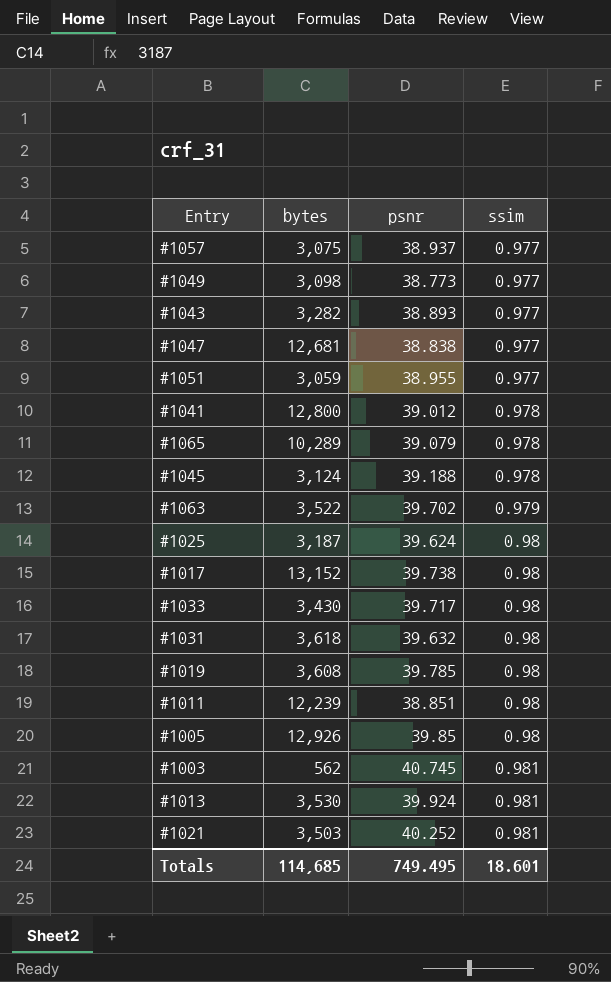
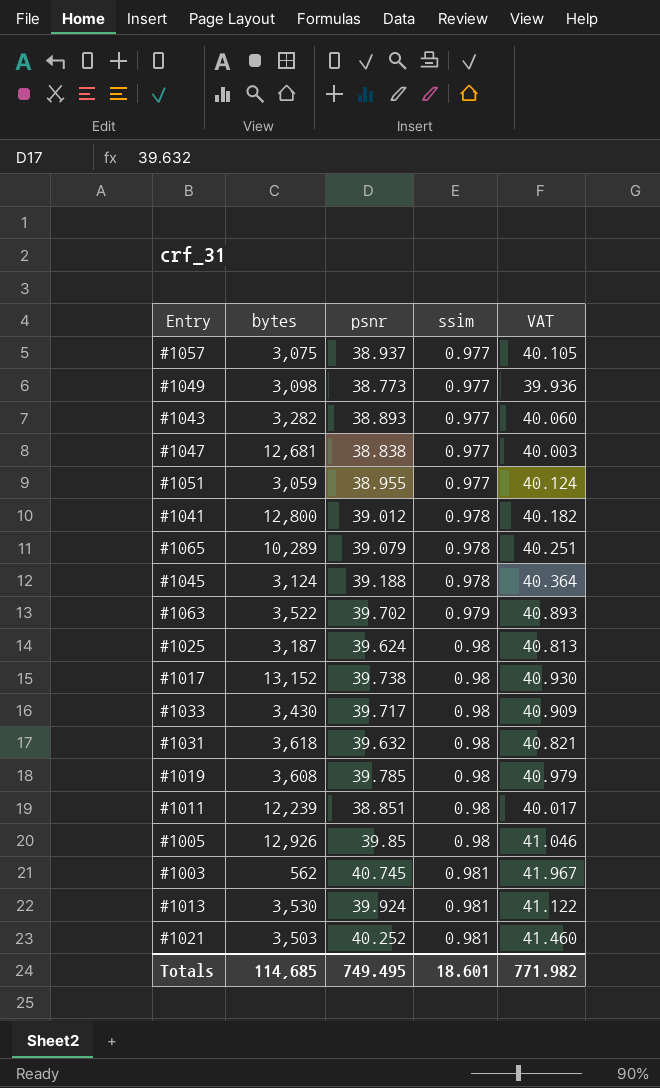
column VAT | formula: none -> [psnr] * 1.03

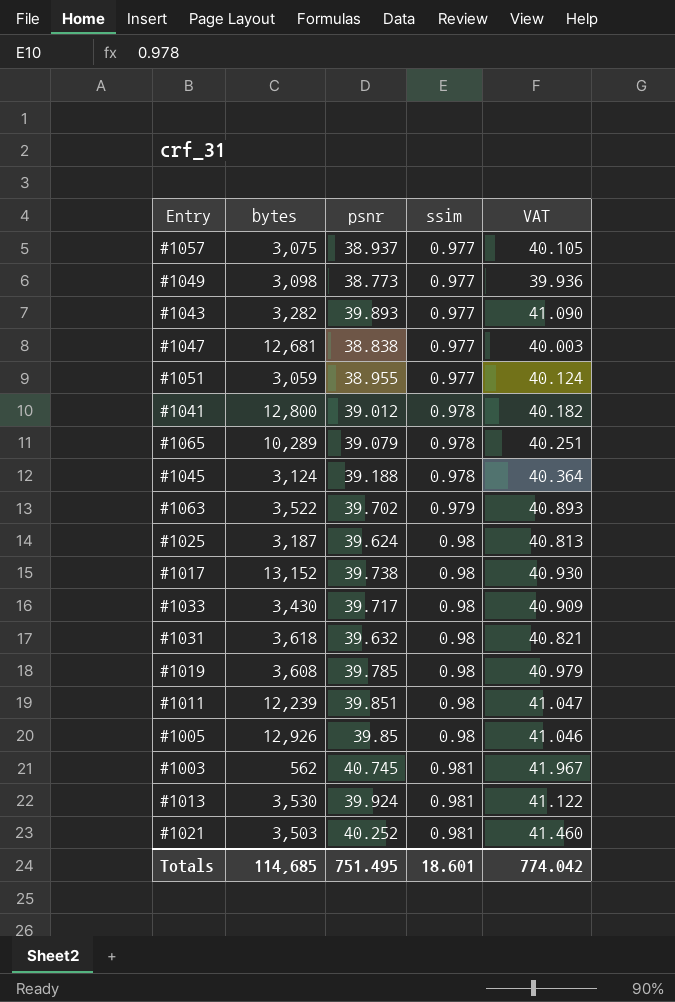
#1043 | psnr: 38.893 -> 39.893
#1043 | VAT: 40.060 -> 41.090
#1011 | psnr: 38.851 -> 39.851
#1011 | VAT: 40.017 -> 41.047
Totals | psnr: 749.495 -> 751.495
Totals | VAT: 771.982 -> 774.042

